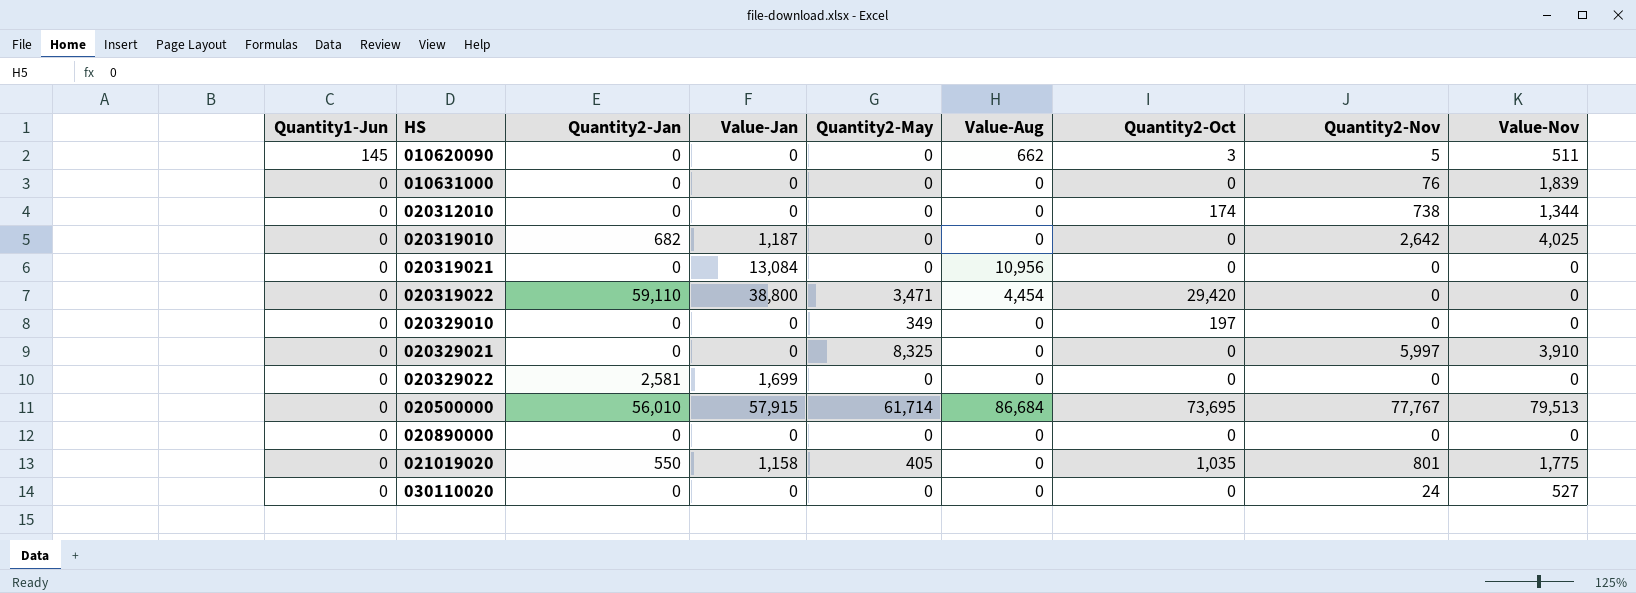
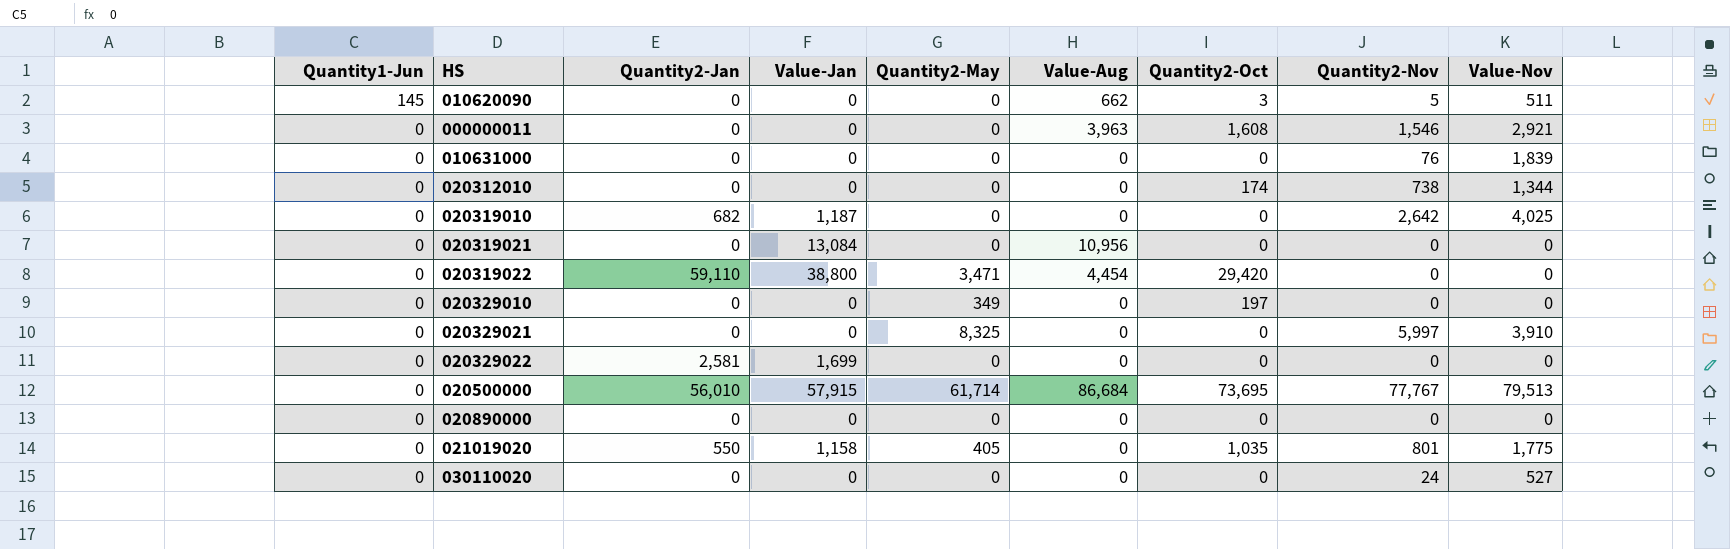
row 000000011: none -> 0 | 0 | 0 | 0 | 3,963 | 1,608 | 1,546 | 2,921

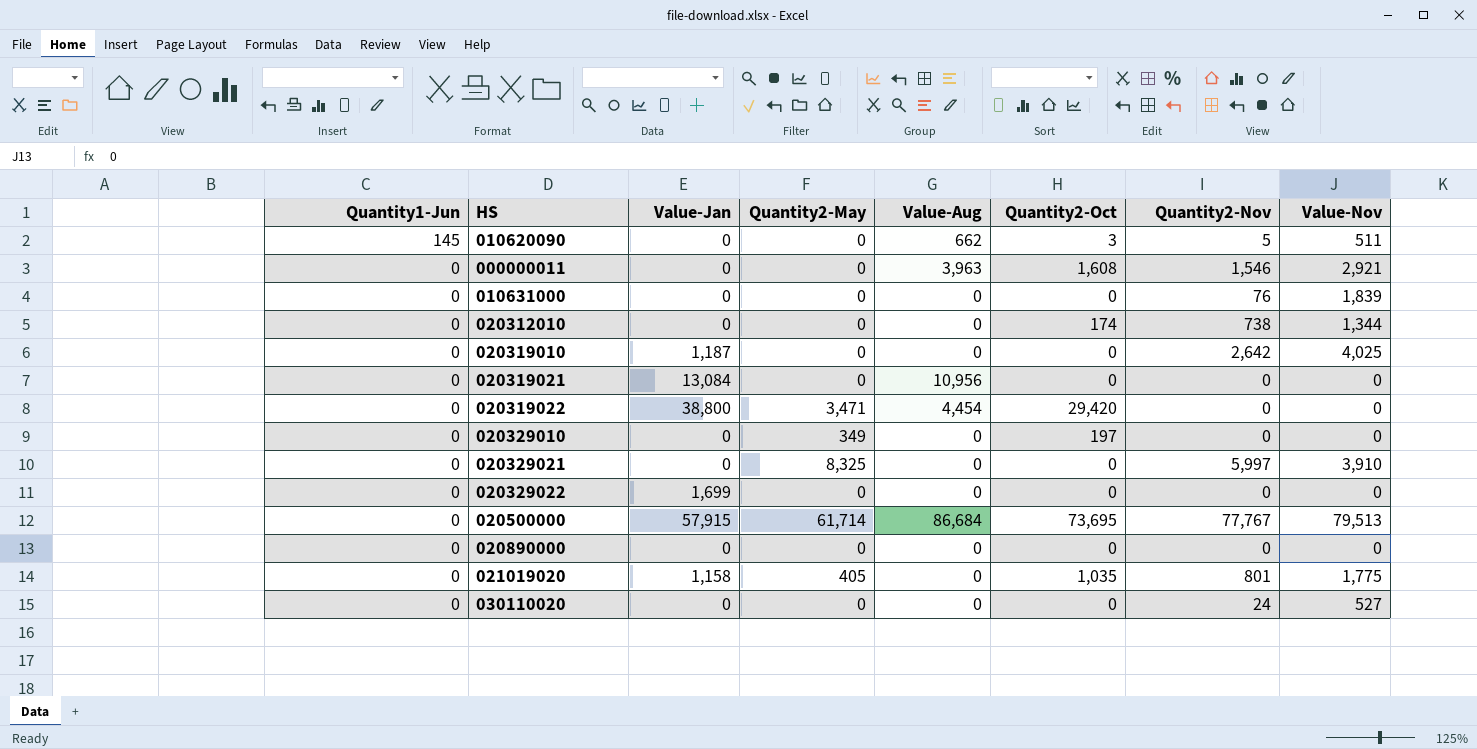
column Quantity2-Jan | position: 3 -> none

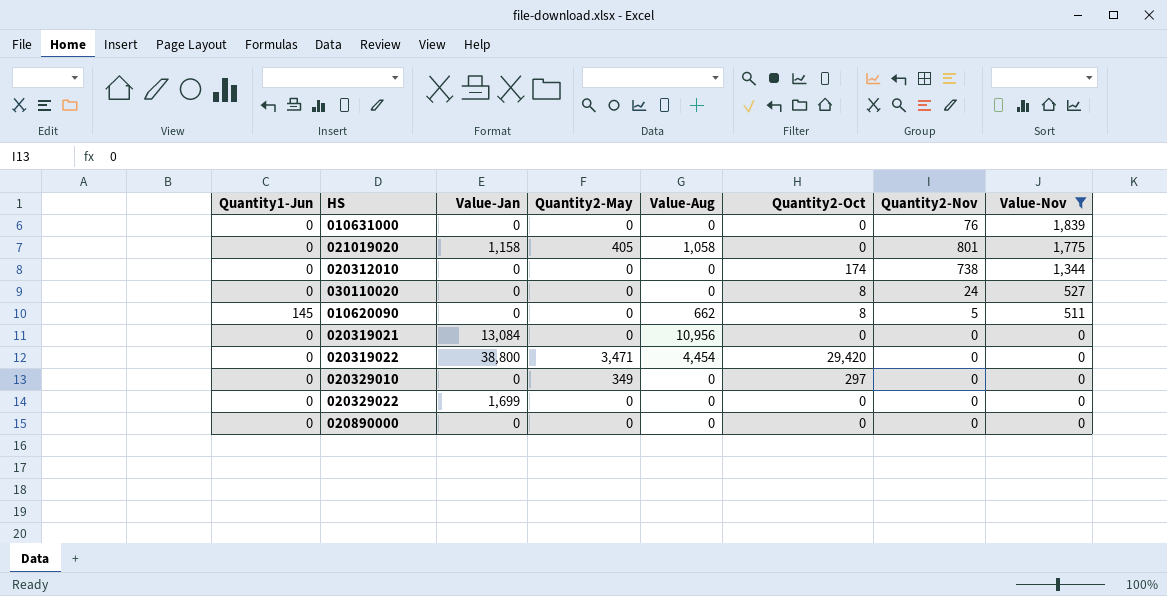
filter: none -> Value-Nov <= 1,839
row order: Quantity1-Jun descending -> Value-Nov descending
021019020 | Value-Aug: 0 -> 1,058
021019020 | Quantity2-Oct: 1,035 -> 0
030110020 | Quantity2-Oct: 0 -> 8
010620090 | Quantity2-Oct: 3 -> 8
020329010 | Quantity2-Oct: 197 -> 297

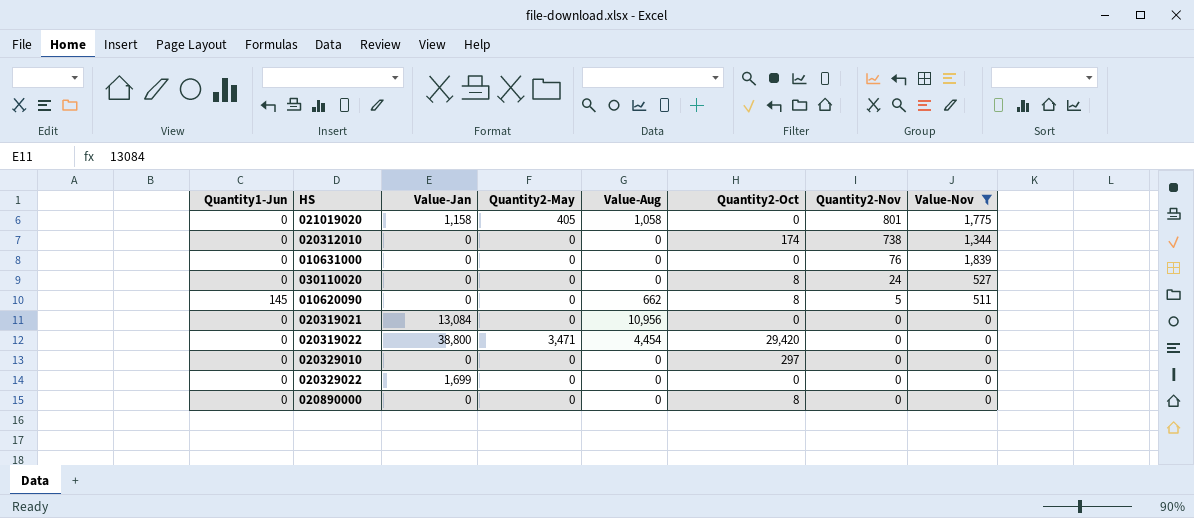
row order: Value-Nov descending -> Quantity2-Nov descending
020329010 | Quantity2-May: 349 -> 0
020890000 | Quantity2-Oct: 0 -> 8

